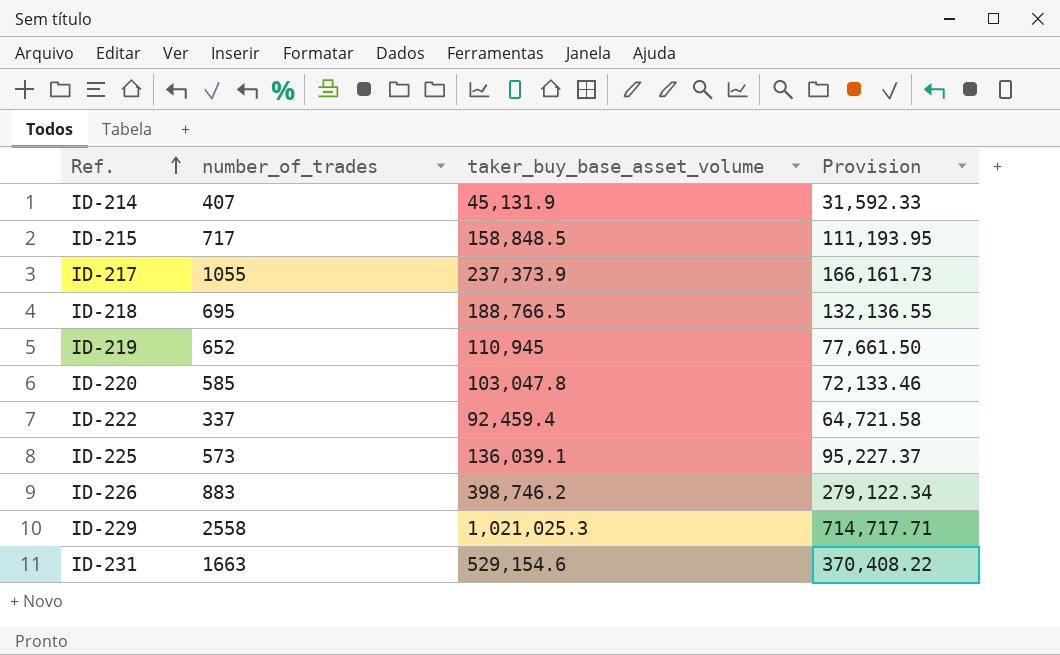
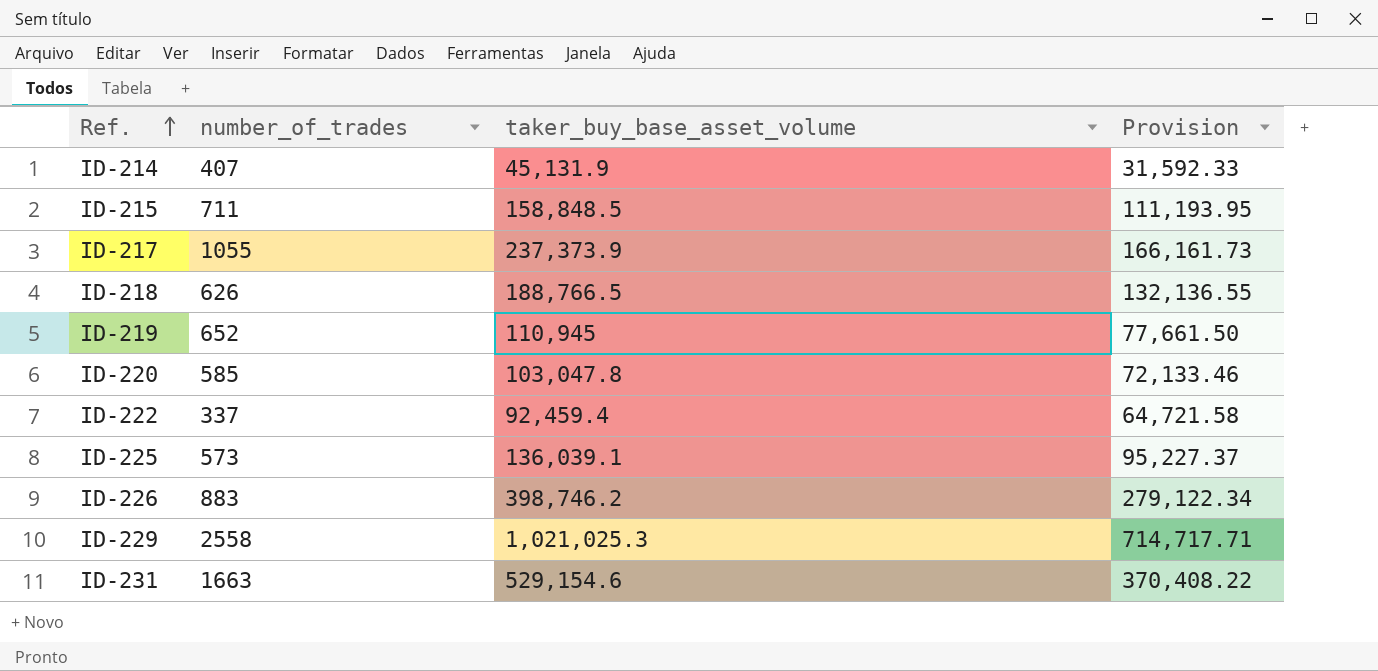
ID-215 | number_of_trades: 717 -> 711
ID-218 | number_of_trades: 695 -> 626

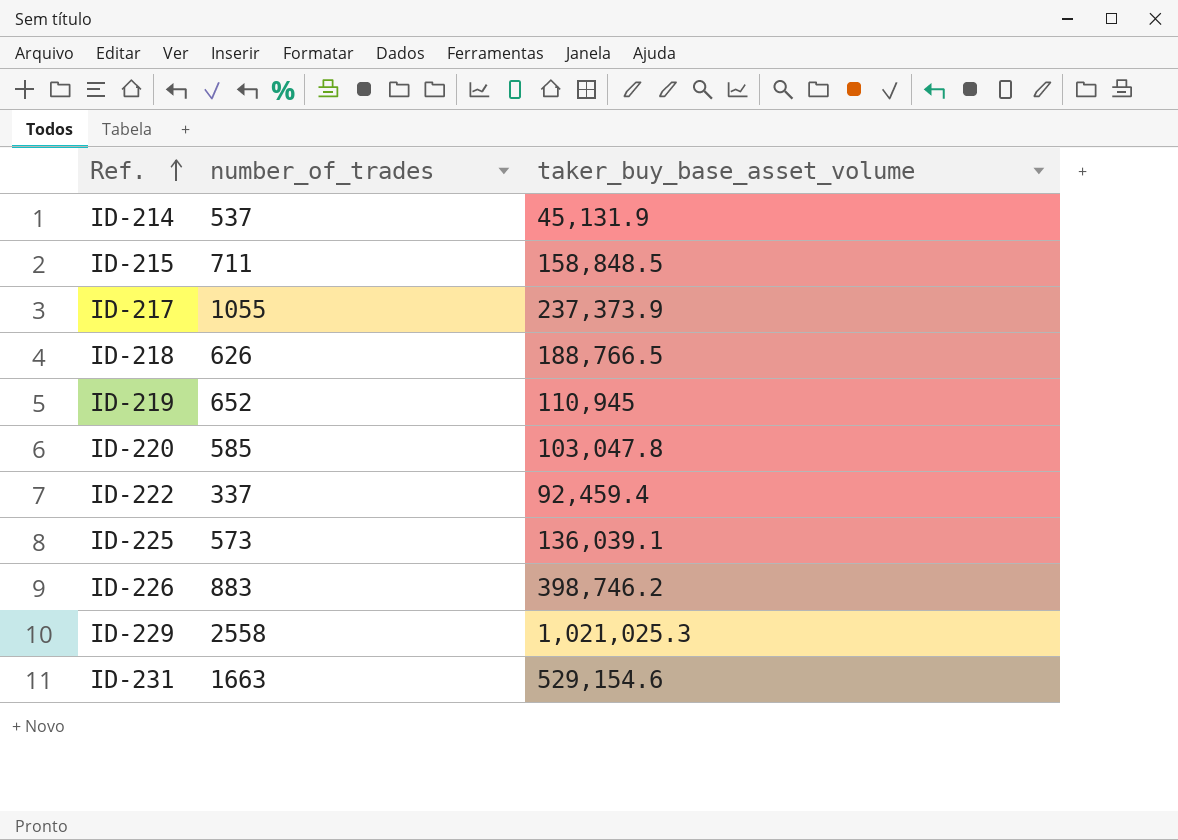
column Provision | formula: [taker_buy_base_asset_volume] * 0.7 -> none
ID-214 | number_of_trades: 407 -> 537

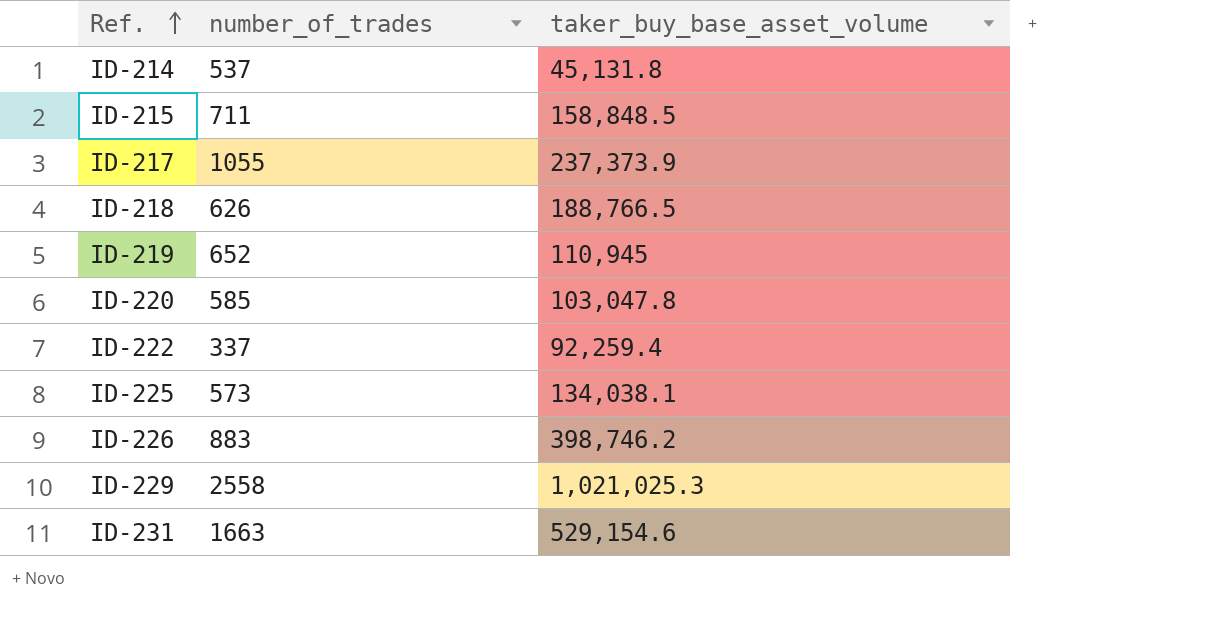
ID-214 | taker_buy_base_asset_volume: 45,131.9 -> 45,131.8
ID-222 | taker_buy_base_asset_volume: 92,459.4 -> 92,259.4
ID-225 | taker_buy_base_asset_volume: 136,039.1 -> 134,038.1

